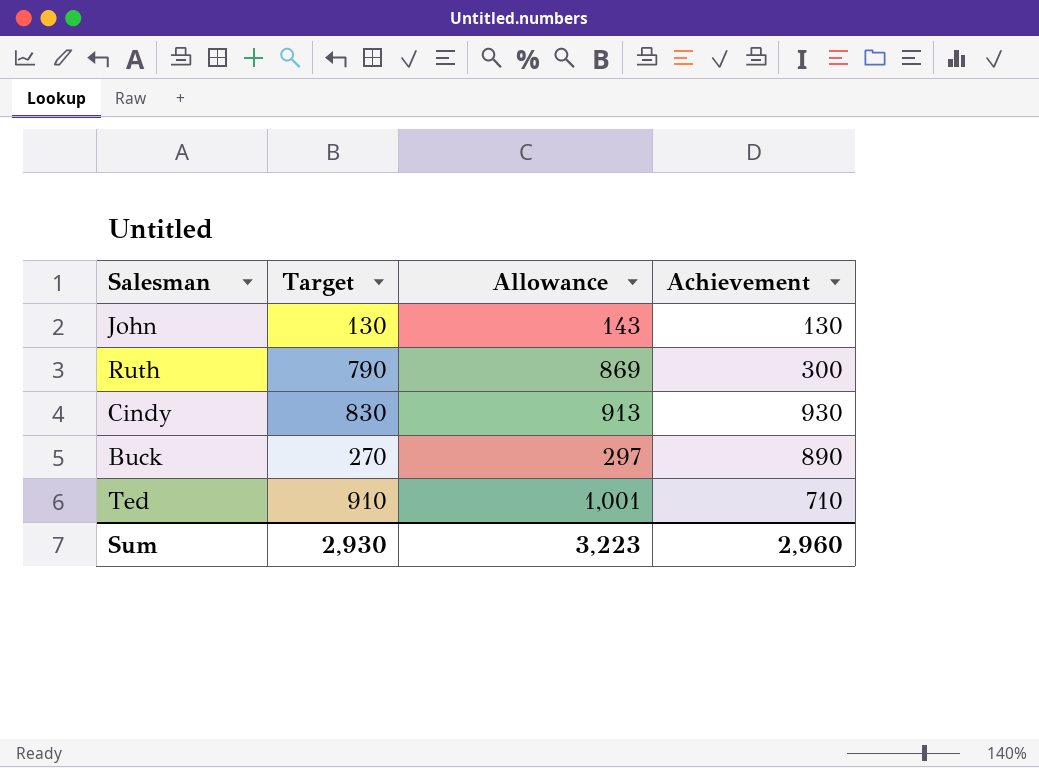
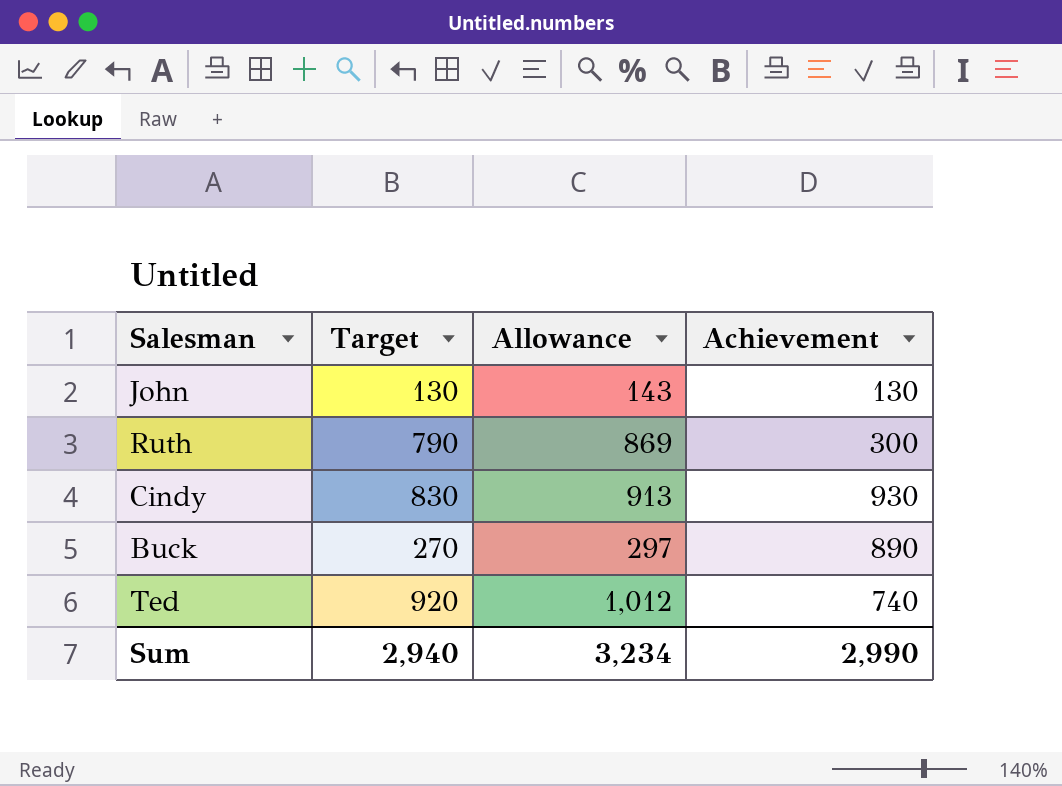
Ted | Target: 910 -> 920
Ted | Allowance: 1,001 -> 1,012
Ted | Achievement: 710 -> 740
Sum | Target: 2,930 -> 2,940
Sum | Allowance: 3,223 -> 3,234
Sum | Achievement: 2,960 -> 2,990

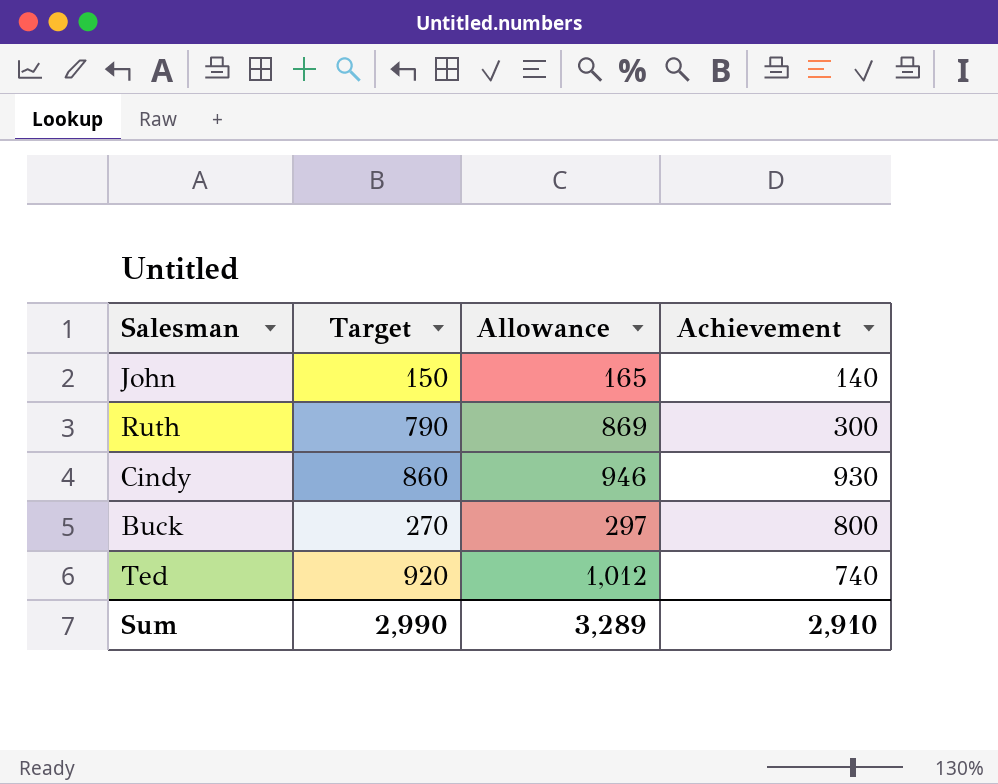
John | Target: 130 -> 150
John | Allowance: 143 -> 165
John | Achievement: 130 -> 140
Cindy | Target: 830 -> 860
Cindy | Allowance: 913 -> 946
Buck | Achievement: 890 -> 800
Sum | Target: 2,940 -> 2,990
Sum | Allowance: 3,234 -> 3,289
Sum | Achievement: 2,990 -> 2,910

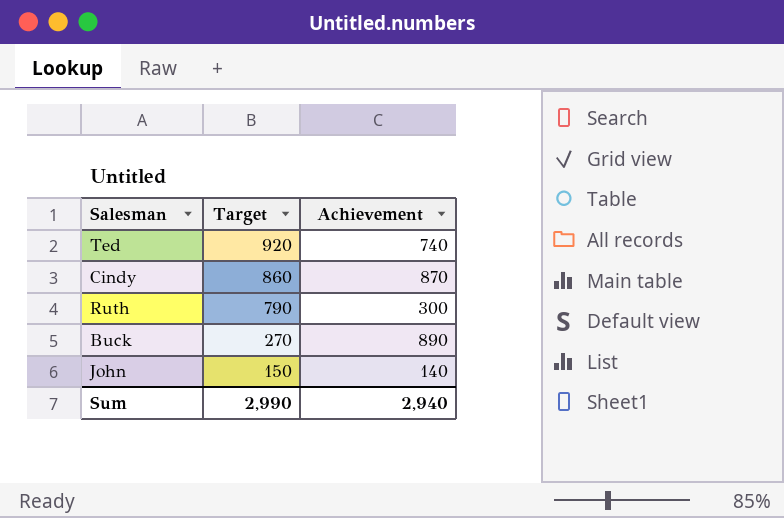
row order: none -> Target descending
column Allowance | formula: [Target] * 1.1 -> none
Cindy | Achievement: 930 -> 870
Buck | Achievement: 800 -> 890
Sum | Achievement: 2,910 -> 2,940

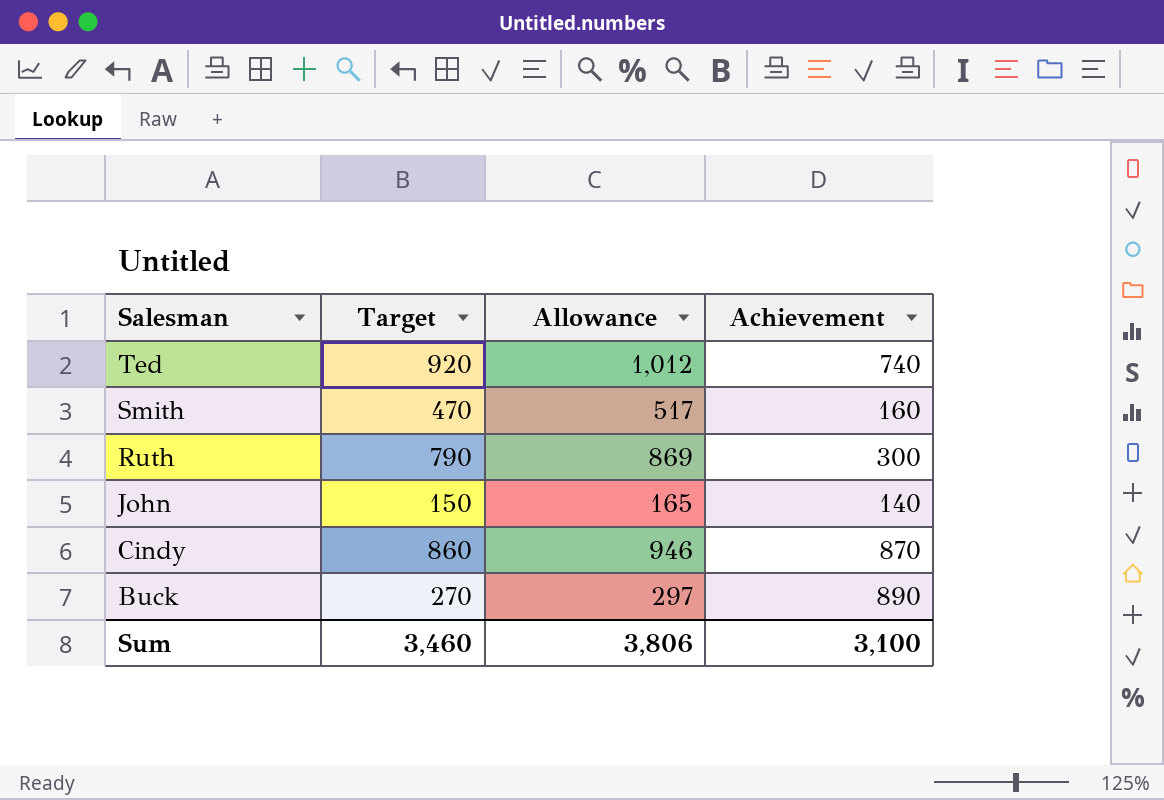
row order: Target descending -> Salesman descending
column Allowance | formula: none -> [Target] * 1.1
row Smith: none -> 470 | 517 | 160
Sum | Target: 2,990 -> 3,460
Sum | Achievement: 2,940 -> 3,100

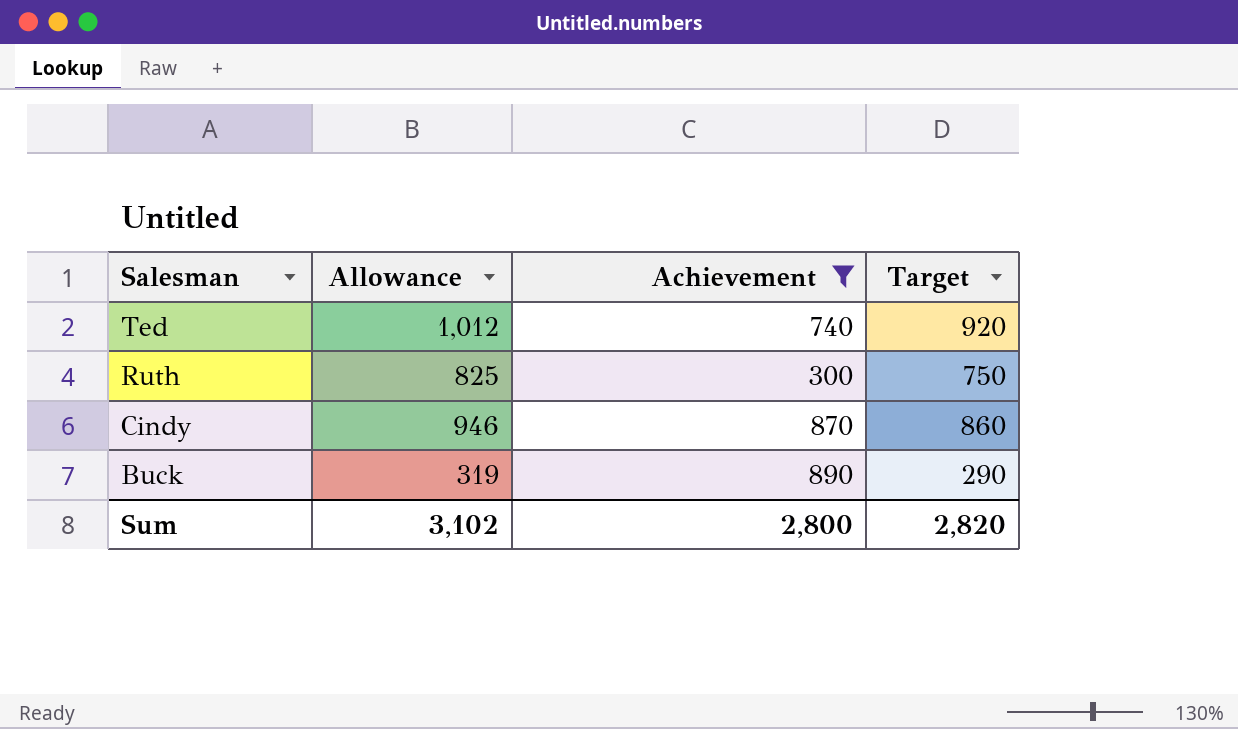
filter: none -> Achievement >= 300
column Target | position: 2 -> 4
Ruth | Allowance: 869 -> 825
Ruth | Target: 790 -> 750
Buck | Allowance: 297 -> 319
Buck | Target: 270 -> 290
Sum | Allowance: 3,806 -> 3,102
Sum | Achievement: 3,100 -> 2,800
Sum | Target: 3,460 -> 2,820

